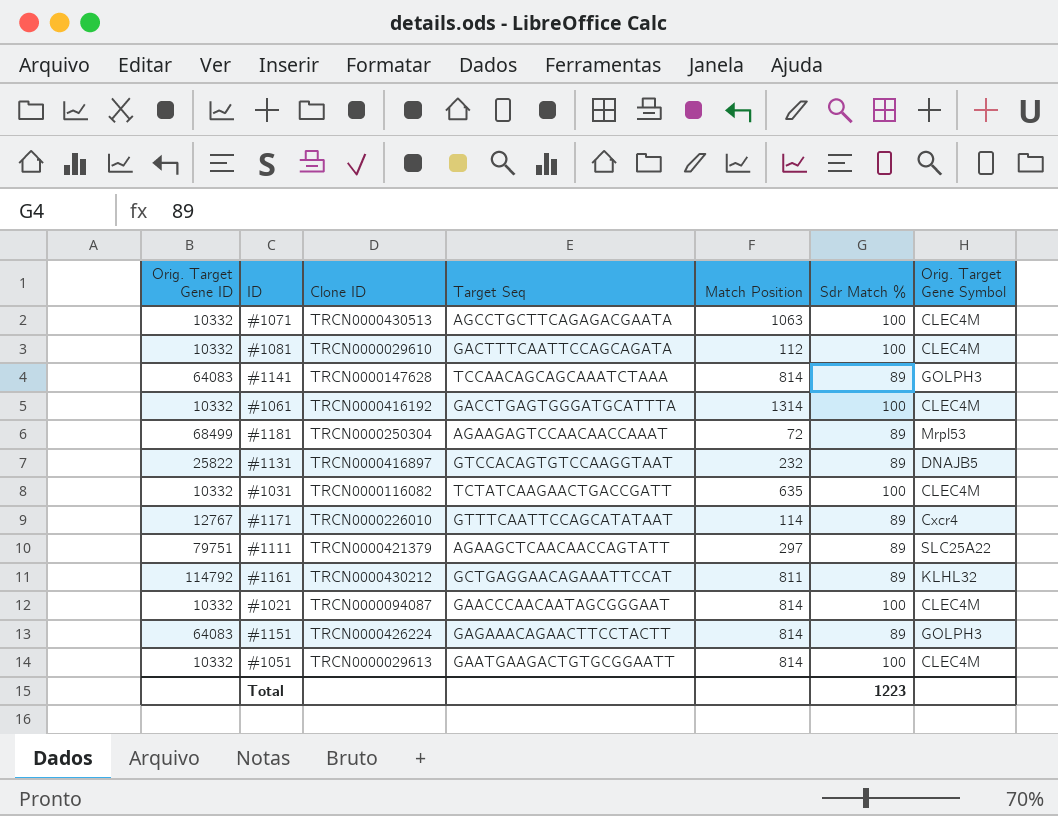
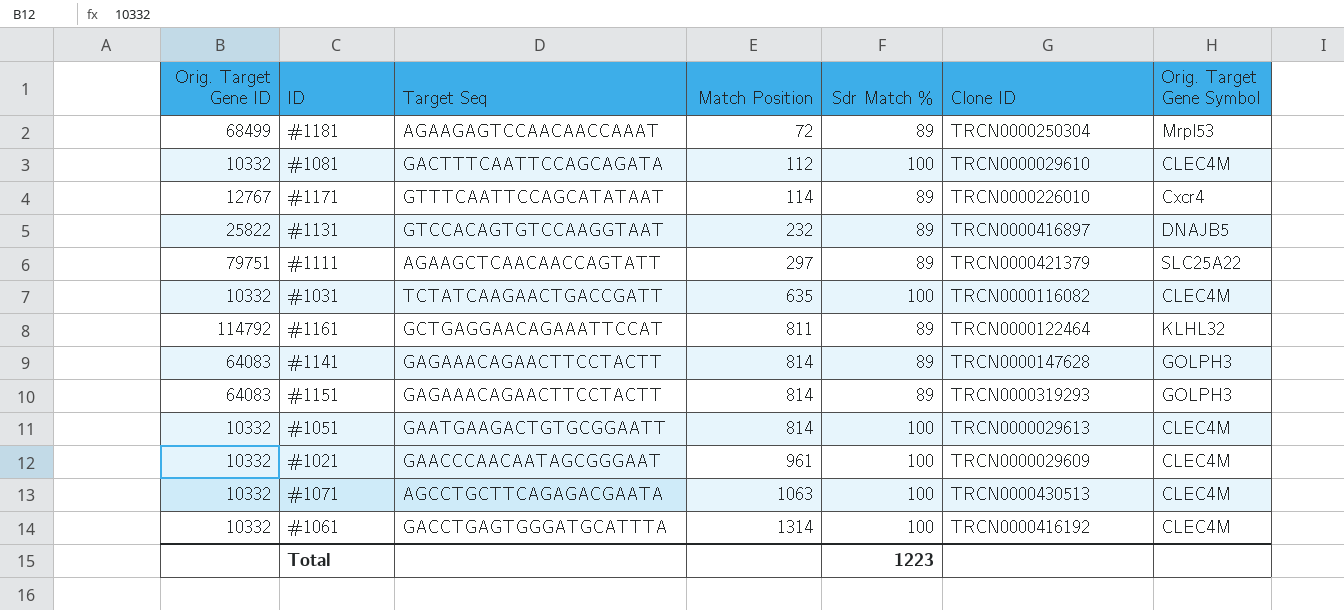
row order: none -> Match Position ascending
column Clone ID | position: 3 -> 6
#1161 | Clone ID: TRCN0000430212 -> TRCN0000122464
#1141 | Target Seq: TCCAACAGCAGCAAATCTAAA -> GAGAAACAGAACTTCCTACTT
#1151 | Clone ID: TRCN0000426224 -> TRCN0000319293
#1021 | Match Position: 814 -> 961
#1021 | Clone ID: TRCN0000094087 -> TRCN0000029609

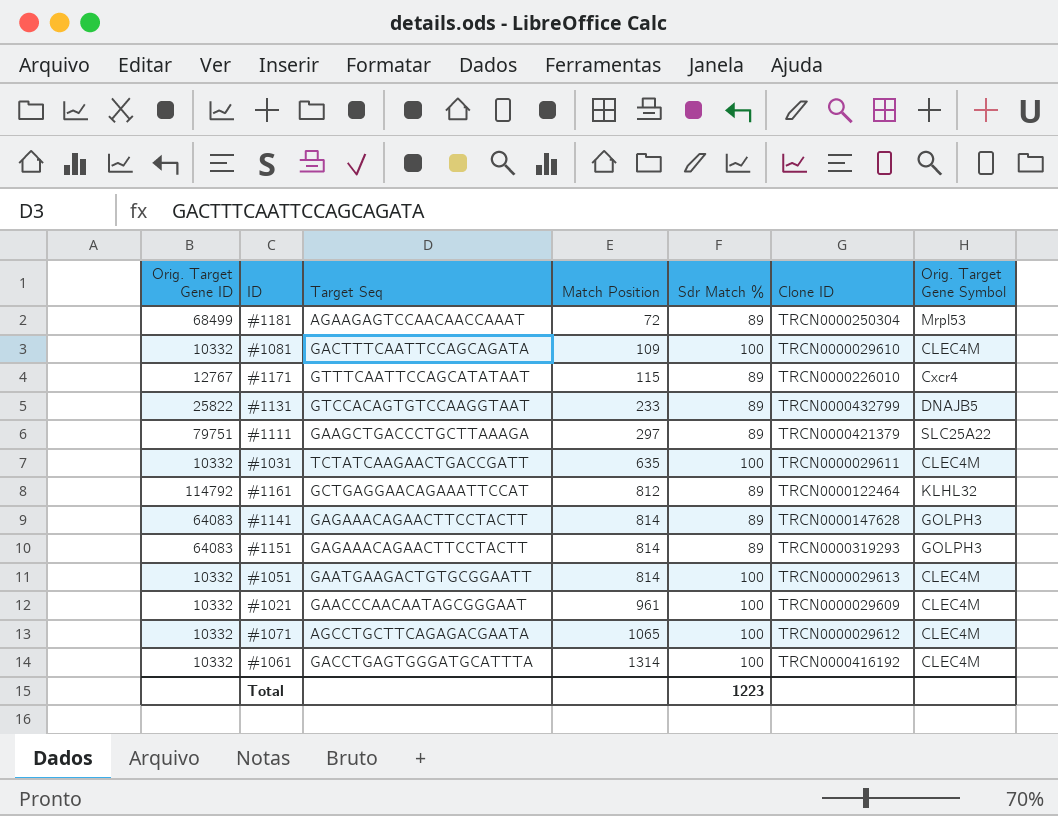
#1081 | Match Position: 112 -> 109
#1171 | Match Position: 114 -> 115
#1131 | Match Position: 232 -> 233
#1131 | Clone ID: TRCN0000416897 -> TRCN0000432799
#1111 | Target Seq: AGAAGCTCAACAACCAGTATT -> GAAGCTGACCCTGCTTAAAGA
#1031 | Clone ID: TRCN0000116082 -> TRCN0000029611
#1161 | Match Position: 811 -> 812
#1071 | Match Position: 1063 -> 1065
#1071 | Clone ID: TRCN0000430513 -> TRCN0000029612

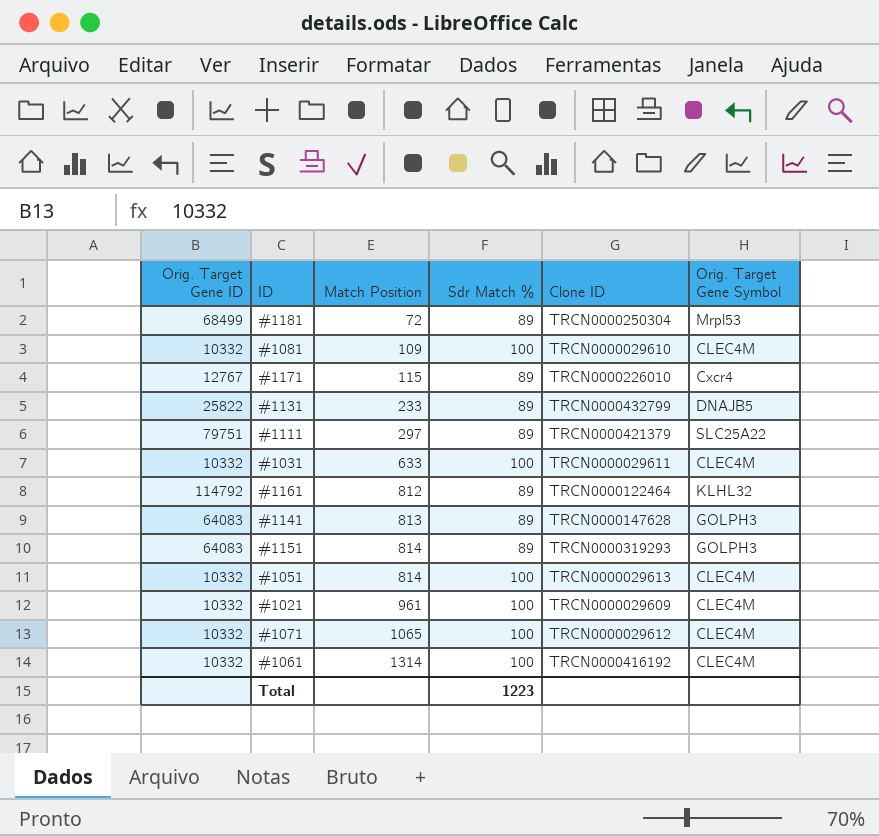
column Target Seq | position: 3 -> none
#1031 | Match Position: 635 -> 633
#1141 | Match Position: 814 -> 813

